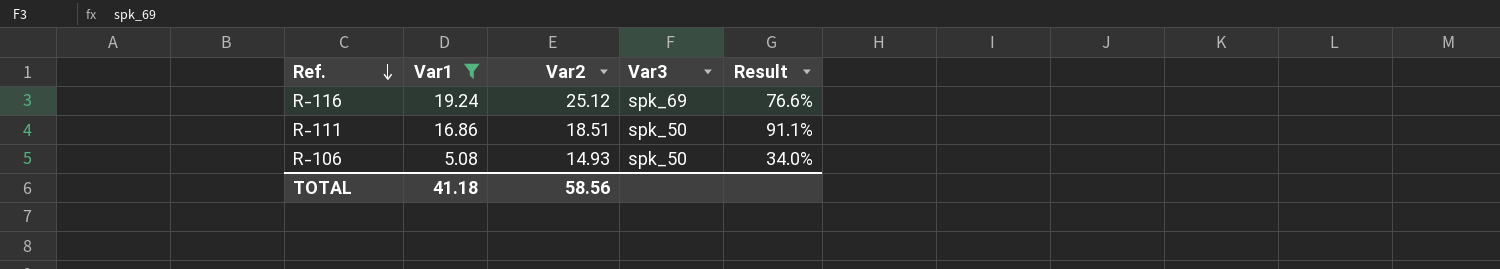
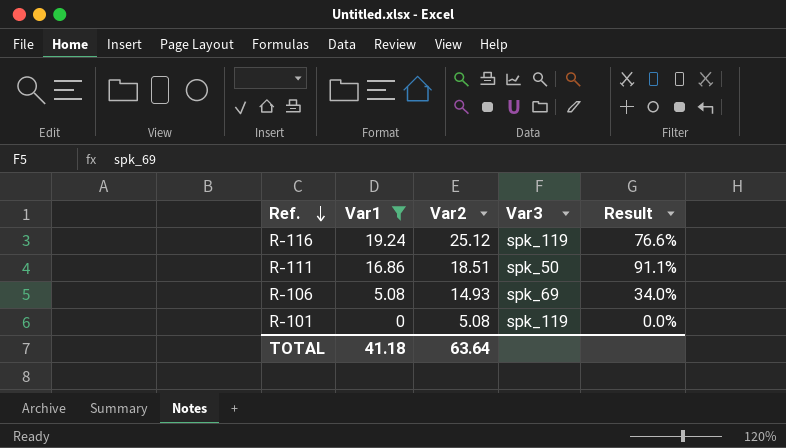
R-116 | Var3: spk_69 -> spk_119
R-106 | Var3: spk_50 -> spk_69
row R-101: none -> 0 | 5.08 | spk_119 | 0.0%
TOTAL | Var2: 58.56 -> 63.64

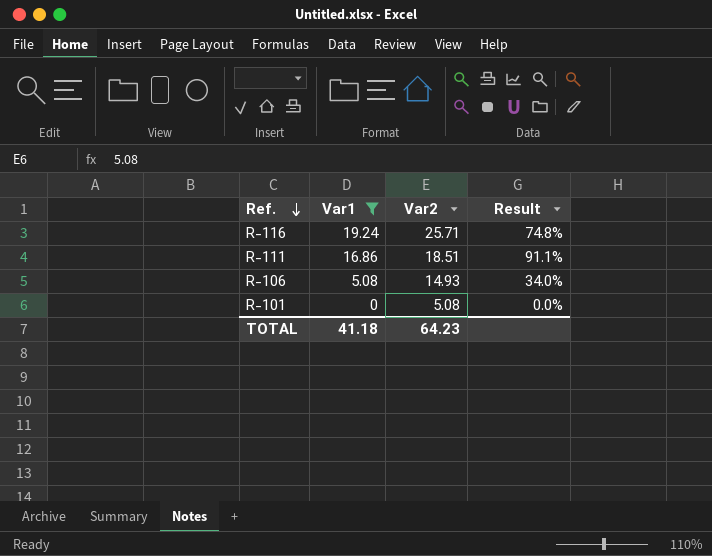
column Var3 | position: 4 -> none
R-116 | Var2: 25.12 -> 25.71
R-116 | Result: 76.6% -> 74.8%
TOTAL | Var2: 63.64 -> 64.23

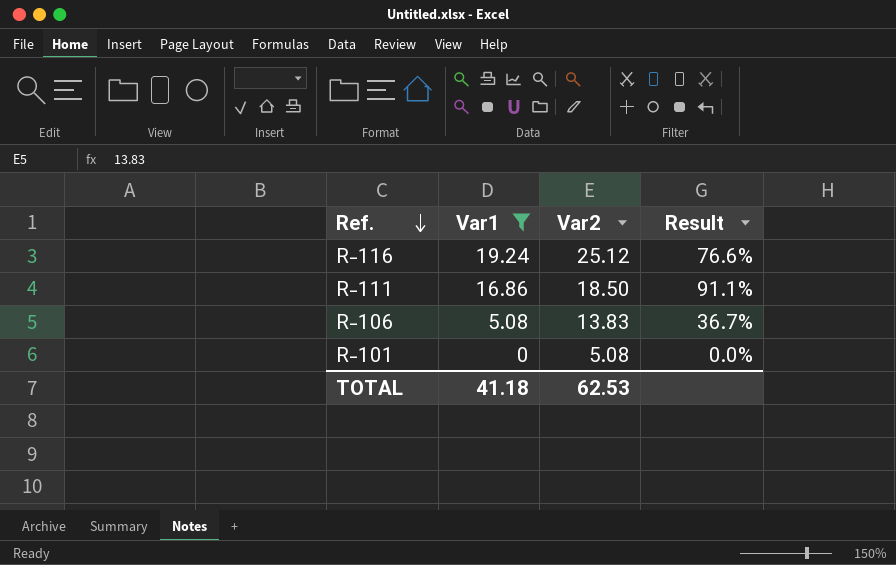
R-116 | Var2: 25.71 -> 25.12
R-116 | Result: 74.8% -> 76.6%
R-111 | Var2: 18.51 -> 18.50
R-106 | Var2: 14.93 -> 13.83
R-106 | Result: 34.0% -> 36.7%
TOTAL | Var2: 64.23 -> 62.53

